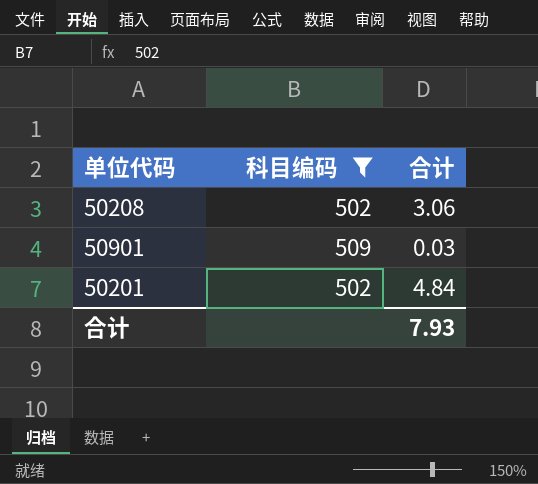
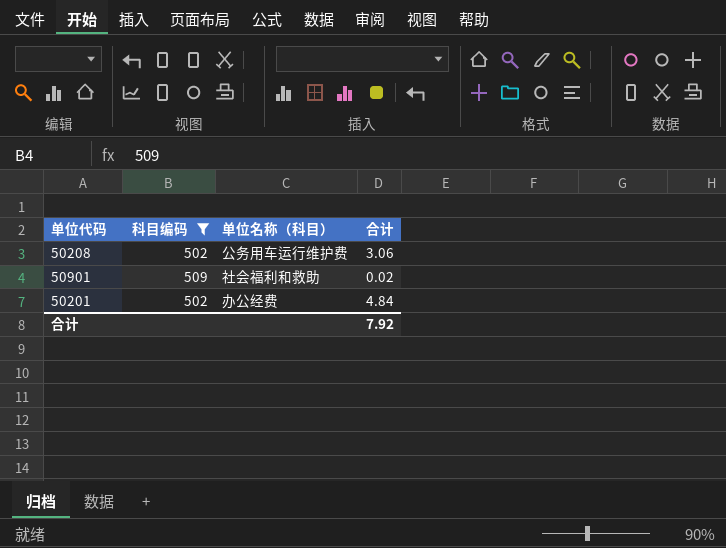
column 单位名称（科目） | position: none -> 3
50901 | 合计: 0.03 -> 0.02
合计 | 合计: 7.93 -> 7.92

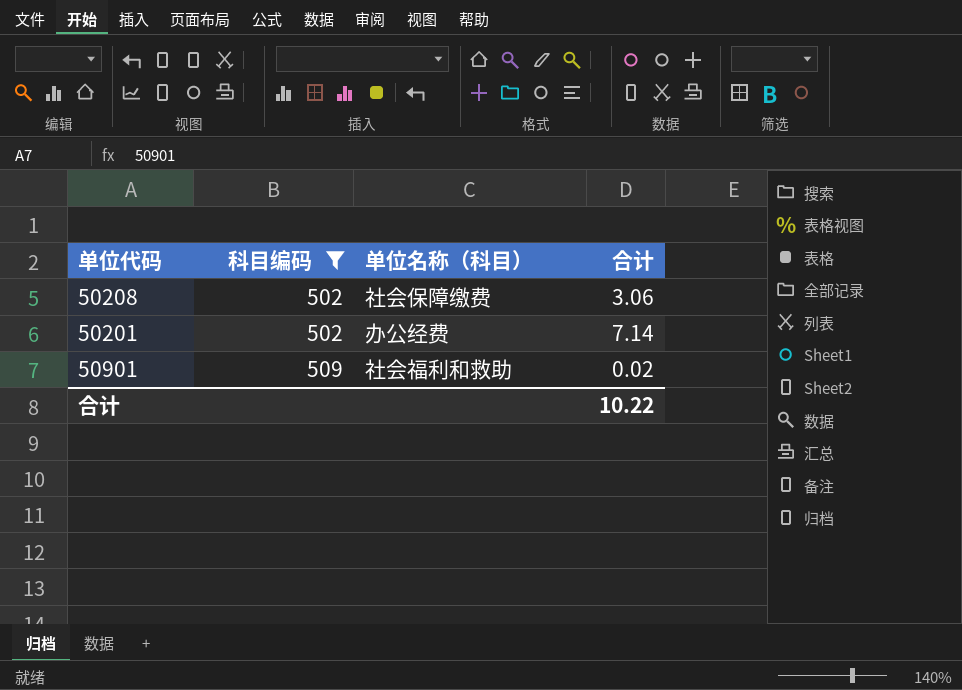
row order: none -> 科目编码 ascending
50208 | 单位名称（科目）: 公务用车运行维护费 -> 社会保障缴费
50201 | 合计: 4.84 -> 7.14
合计 | 合计: 7.92 -> 10.22

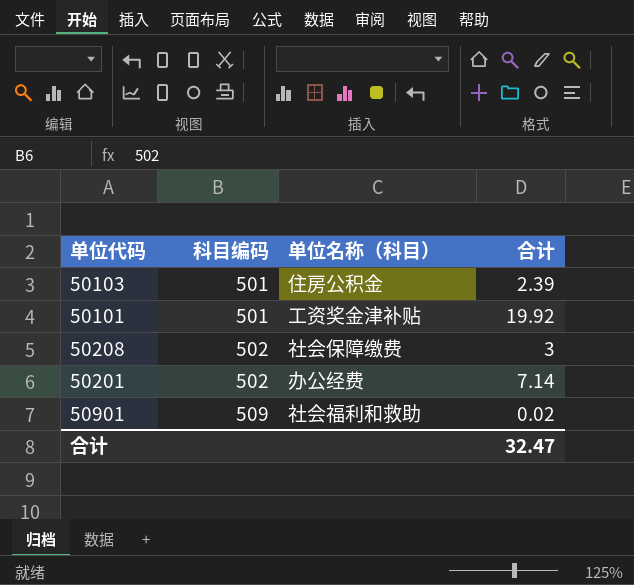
filter: 科目编码 != 501 -> none
50208 | 合计: 3.06 -> 3
合计 | 合计: 10.22 -> 32.47

